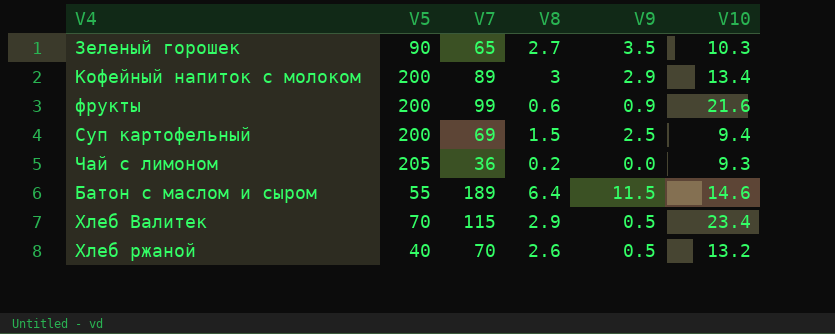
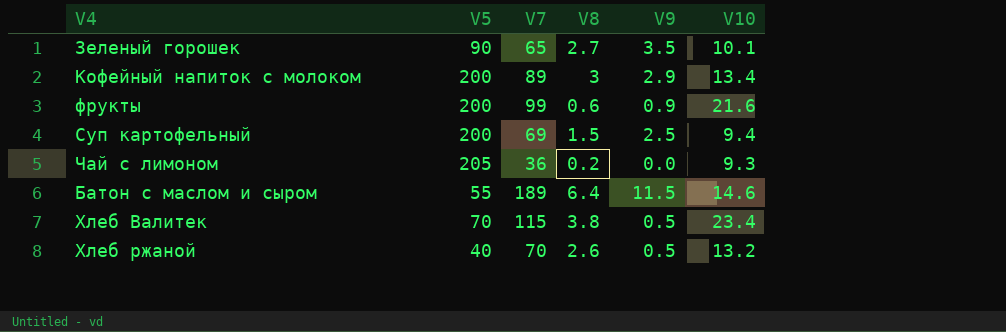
Зеленый горошек | V10: 10.3 -> 10.1
Хлеб Валитек | V8: 2.9 -> 3.8

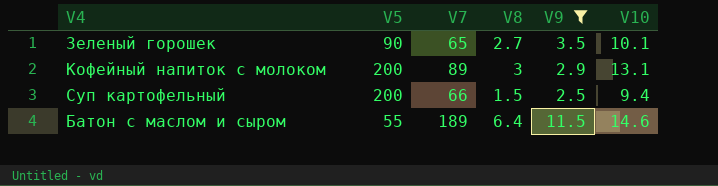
filter: none -> V9 >= 2.5
Кофейный напиток с молоком | V10: 13.4 -> 13.1
Суп картофельный | V7: 69 -> 66

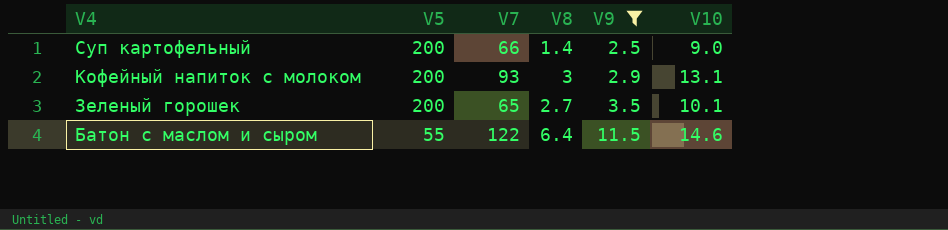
row order: none -> V4 descending
Суп картофельный | V8: 1.5 -> 1.4
Суп картофельный | V10: 9.4 -> 9.0
Кофейный напиток с молоком | V7: 89 -> 93
Зеленый горошек | V5: 90 -> 200
Батон с маслом и сыром | V7: 189 -> 122

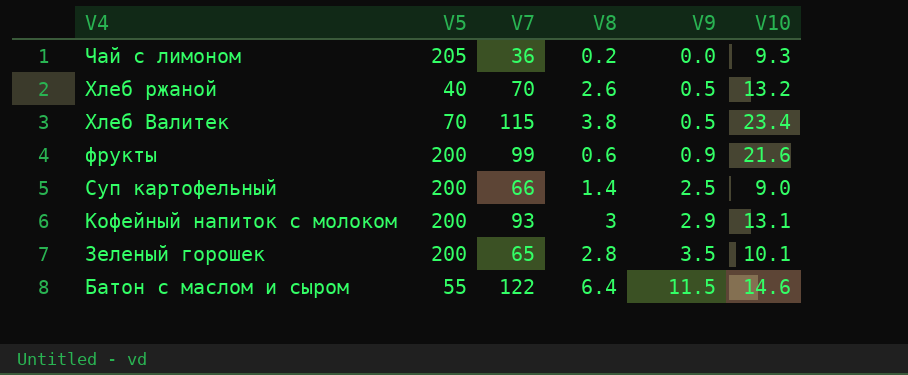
filter: V9 >= 2.5 -> none
Зеленый горошек | V8: 2.7 -> 2.8

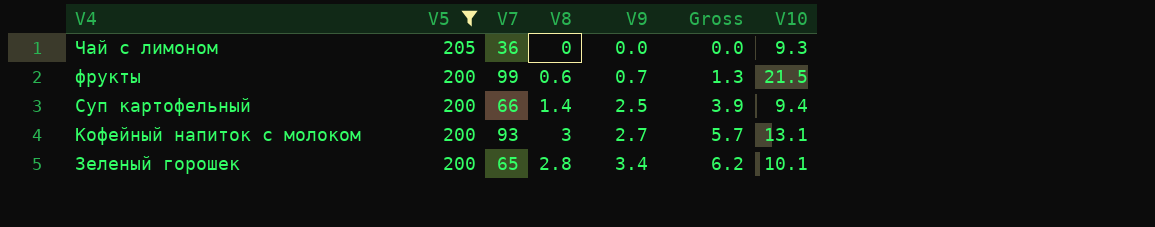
filter: none -> V5 >= 200
column Gross | formula: none -> [V8] + [V9]
Чай с лимоном | V8: 0.2 -> 0
фрукты | V9: 0.9 -> 0.7
фрукты | V10: 21.6 -> 21.5
Суп картофельный | V10: 9.0 -> 9.4
Кофейный напиток с молоком | V9: 2.9 -> 2.7
Зеленый горошек | V9: 3.5 -> 3.4

